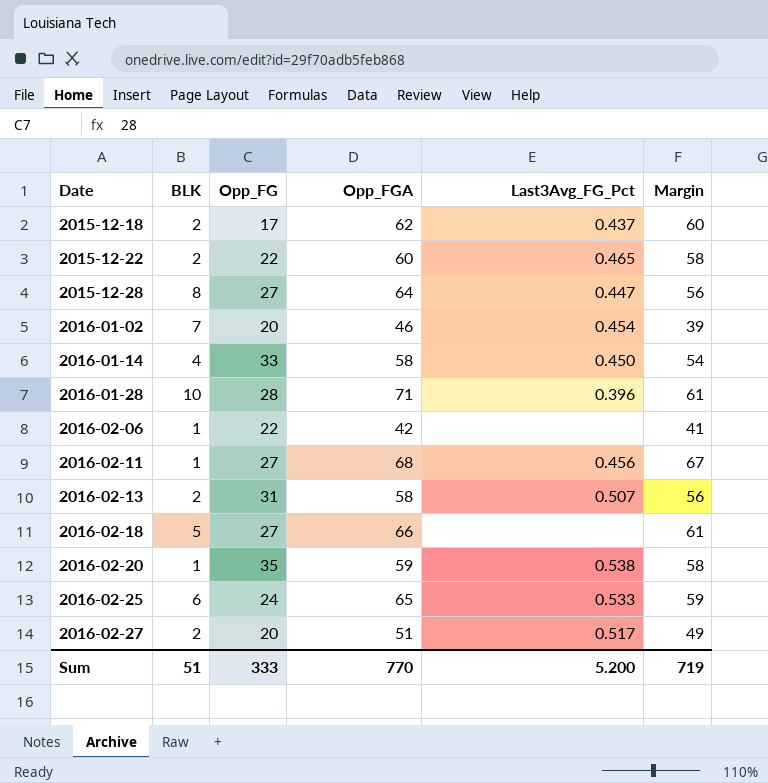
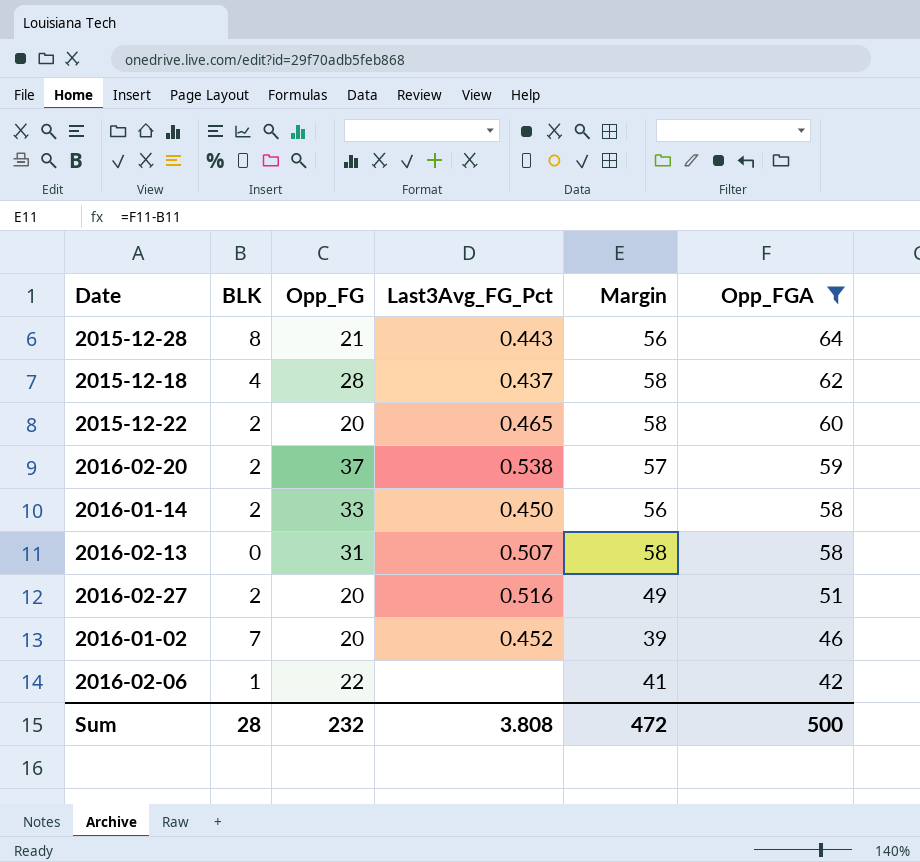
filter: none -> Opp_FGA <= 64
row order: Date ascending -> Opp_FGA descending
column Opp_FGA | position: 4 -> 6
2015-12-28 | Opp_FG: 27 -> 21
2015-12-28 | Last3Avg_FG_Pct: 0.447 -> 0.443
2015-12-18 | BLK: 2 -> 4
2015-12-18 | Opp_FG: 17 -> 28
2015-12-18 | Margin: 60 -> 58
2015-12-22 | Opp_FG: 22 -> 20
2016-02-20 | BLK: 1 -> 2
2016-02-20 | Opp_FG: 35 -> 37
2016-02-20 | Margin: 58 -> 57
2016-01-14 | BLK: 4 -> 2
2016-01-14 | Margin: 54 -> 56
2016-02-13 | BLK: 2 -> 0
2016-02-13 | Margin: 56 -> 58
2016-02-27 | Last3Avg_FG_Pct: 0.517 -> 0.516
2016-01-02 | Last3Avg_FG_Pct: 0.454 -> 0.452
Sum | BLK: 51 -> 28
Sum | Opp_FG: 333 -> 232
Sum | Last3Avg_FG_Pct: 5.200 -> 3.808
Sum | Margin: 719 -> 472
Sum | Opp_FGA: 770 -> 500

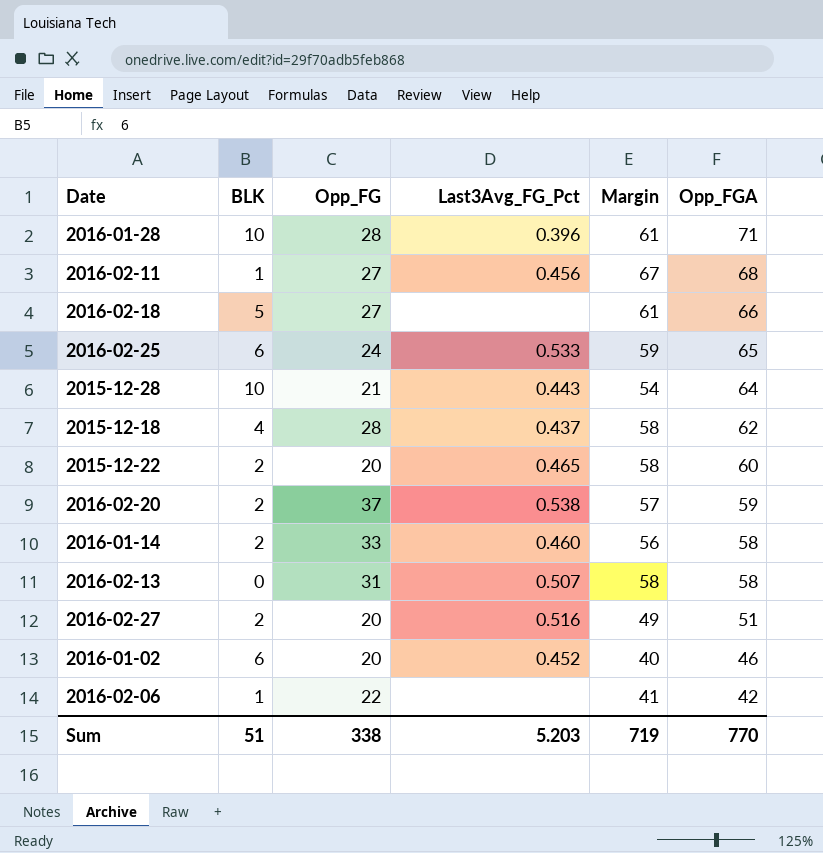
filter: Opp_FGA <= 64 -> none
2015-12-28 | BLK: 8 -> 10
2015-12-28 | Margin: 56 -> 54
2016-01-14 | Last3Avg_FG_Pct: 0.450 -> 0.460
2016-01-02 | BLK: 7 -> 6
2016-01-02 | Margin: 39 -> 40
Sum | BLK: 28 -> 51
Sum | Opp_FG: 232 -> 338
Sum | Last3Avg_FG_Pct: 3.808 -> 5.203
Sum | Margin: 472 -> 719
Sum | Opp_FGA: 500 -> 770

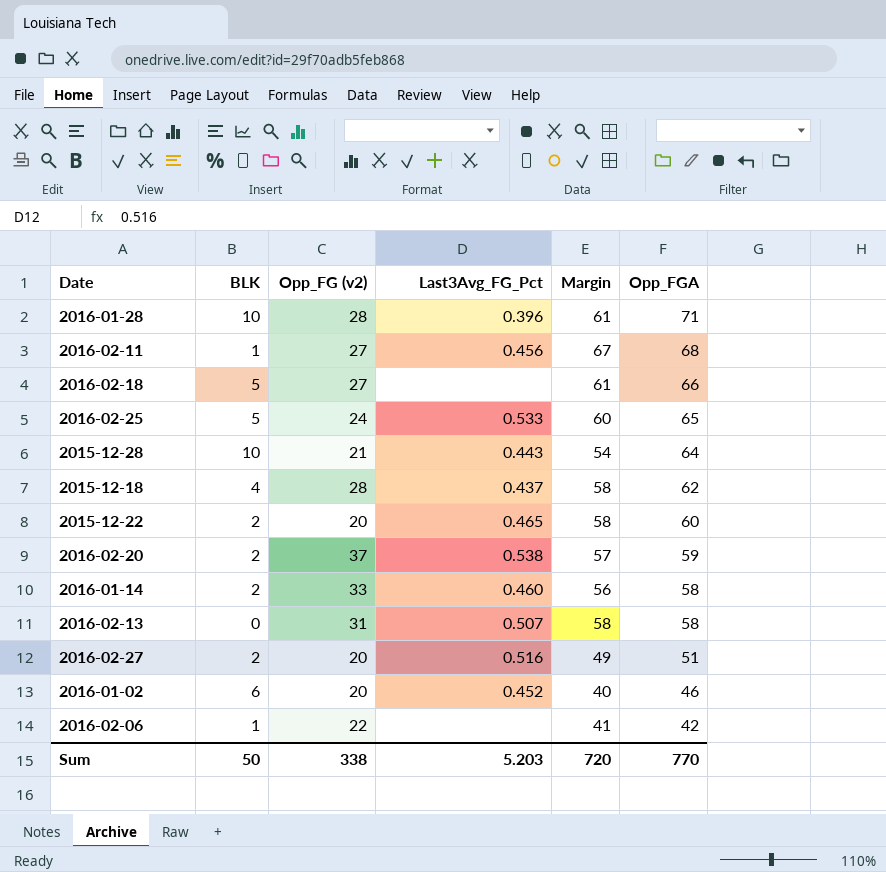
column name: Opp_FG -> Opp_FG (v2)
2016-02-25 | BLK: 6 -> 5
2016-02-25 | Margin: 59 -> 60
Sum | BLK: 51 -> 50
Sum | Margin: 719 -> 720

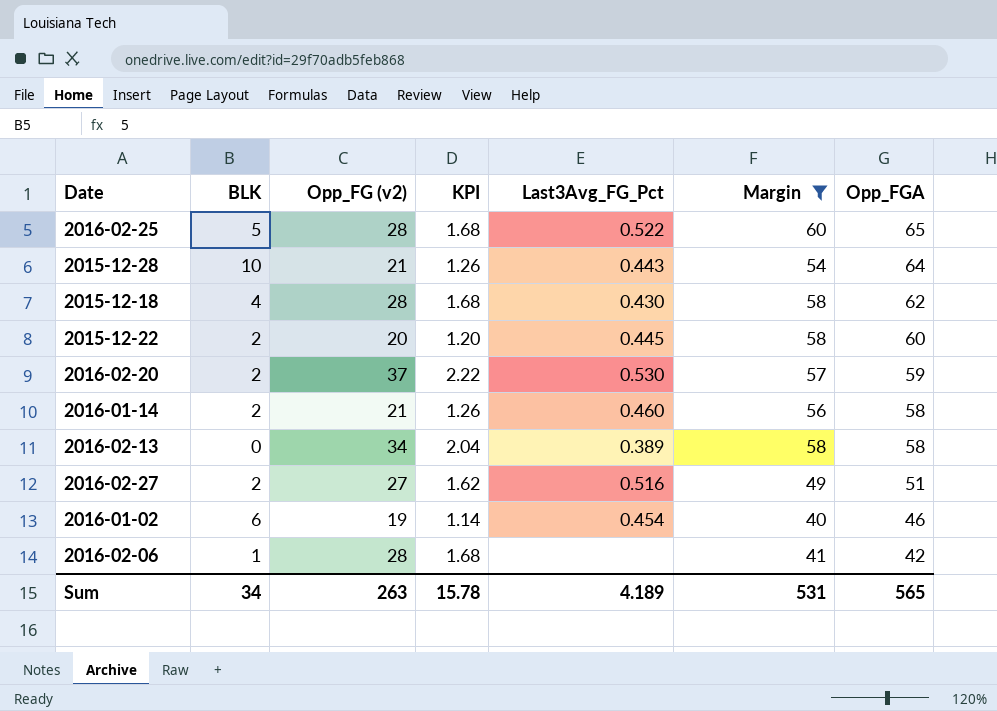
filter: none -> Margin <= 60
column KPI | formula: none -> [Opp_FG (v2)] * 0.06
2016-02-25 | Opp_FG (v2): 24 -> 28
2016-02-25 | Last3Avg_FG_Pct: 0.533 -> 0.522
2015-12-18 | Last3Avg_FG_Pct: 0.437 -> 0.430
2015-12-22 | Last3Avg_FG_Pct: 0.465 -> 0.445
2016-02-20 | Last3Avg_FG_Pct: 0.538 -> 0.530
2016-01-14 | Opp_FG (v2): 33 -> 21
2016-02-13 | Opp_FG (v2): 31 -> 34
2016-02-13 | Last3Avg_FG_Pct: 0.507 -> 0.389
2016-02-27 | Opp_FG (v2): 20 -> 27
2016-01-02 | Opp_FG (v2): 20 -> 19
2016-01-02 | Last3Avg_FG_Pct: 0.452 -> 0.454
2016-02-06 | Opp_FG (v2): 22 -> 28
Sum | BLK: 50 -> 34
Sum | Opp_FG (v2): 338 -> 263
Sum | Last3Avg_FG_Pct: 5.203 -> 4.189
Sum | Margin: 720 -> 531
Sum | Opp_FGA: 770 -> 565

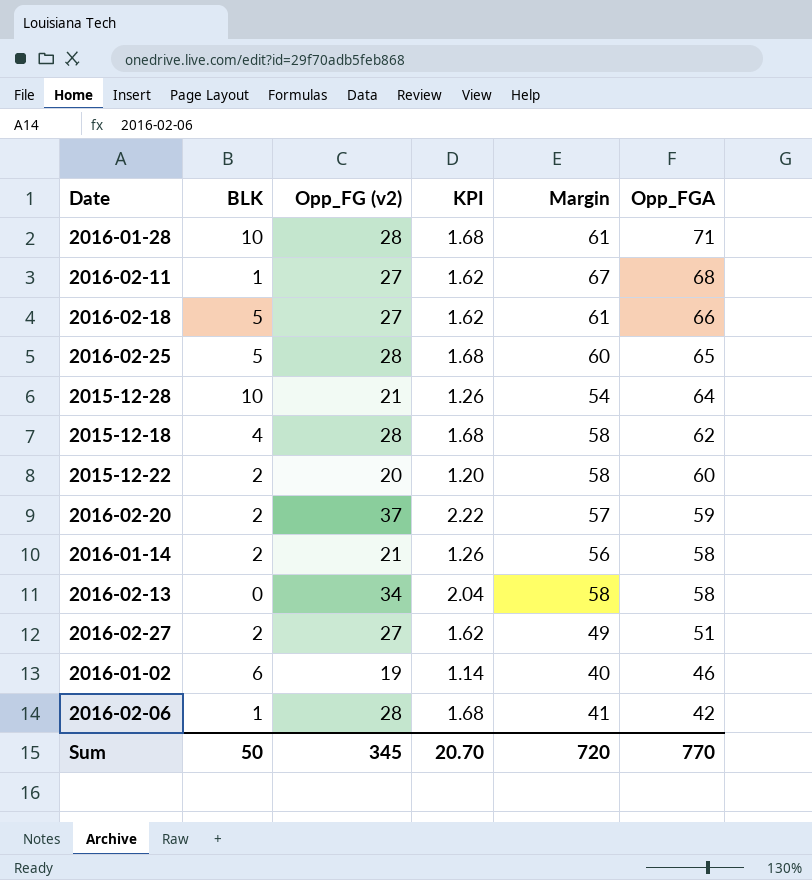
filter: Margin <= 60 -> none
column Last3Avg_FG_Pct | position: 5 -> none
Sum | BLK: 34 -> 50
Sum | Opp_FG (v2): 263 -> 345
Sum | KPI: 15.78 -> 20.70
Sum | Margin: 531 -> 720
Sum | Opp_FGA: 565 -> 770

